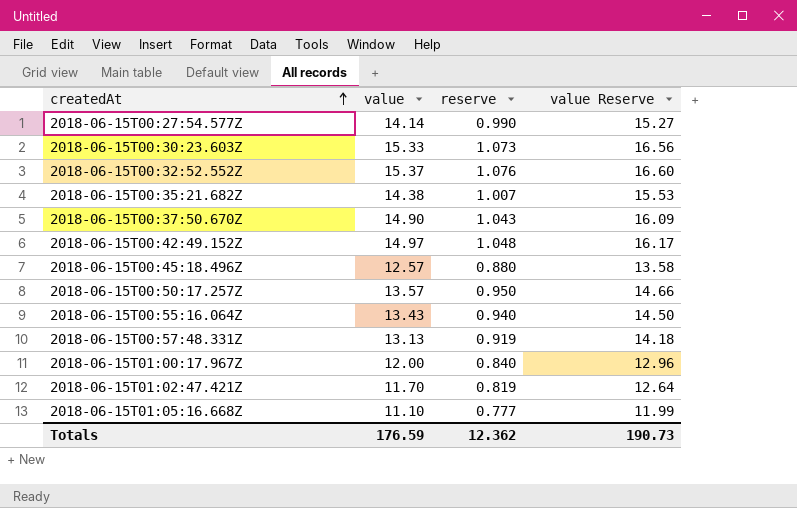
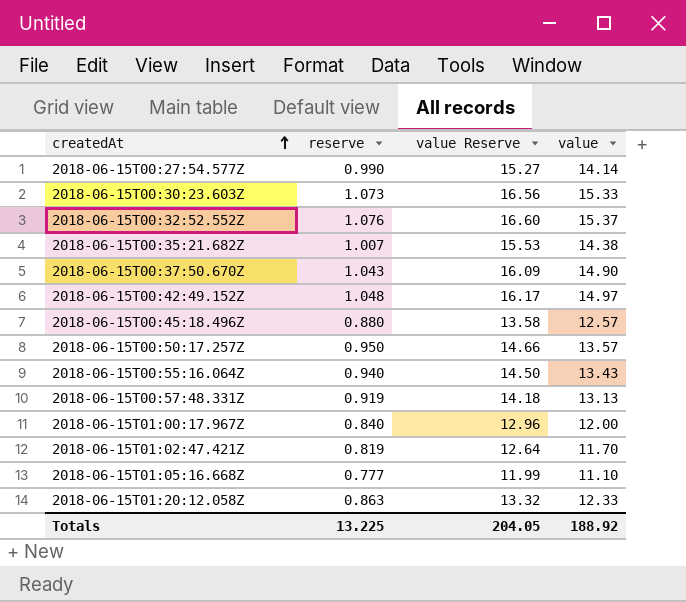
column value | position: 2 -> 4
row 2018-06-15T01:20:12.058Z: none -> 0.863 | 13.32 | 12.33
Totals | reserve: 12.362 -> 13.225
Totals | value Reserve: 190.73 -> 204.05
Totals | value: 176.59 -> 188.92

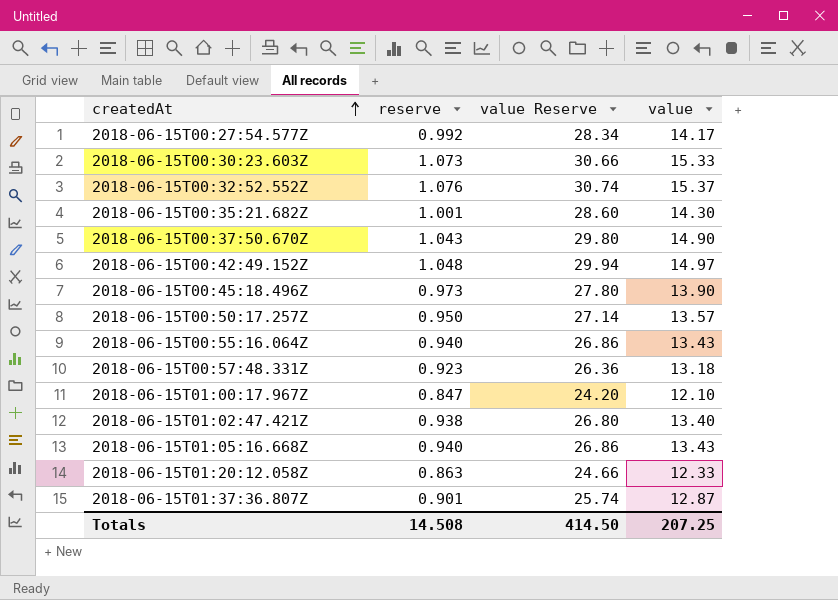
column value Reserve | formula: [value] * 1.08 -> [value] * 2
2018-06-15T00:27:54.577Z | reserve: 0.990 -> 0.992
2018-06-15T00:27:54.577Z | value: 14.14 -> 14.17
2018-06-15T00:35:21.682Z | reserve: 1.007 -> 1.001
2018-06-15T00:35:21.682Z | value: 14.38 -> 14.30
2018-06-15T00:45:18.496Z | reserve: 0.880 -> 0.973
2018-06-15T00:45:18.496Z | value: 12.57 -> 13.90
2018-06-15T00:57:48.331Z | reserve: 0.919 -> 0.923
2018-06-15T00:57:48.331Z | value: 13.13 -> 13.18
2018-06-15T01:00:17.967Z | reserve: 0.840 -> 0.847
2018-06-15T01:00:17.967Z | value: 12.00 -> 12.10
2018-06-15T01:02:47.421Z | reserve: 0.819 -> 0.938
2018-06-15T01:02:47.421Z | value: 11.70 -> 13.40
2018-06-15T01:05:16.668Z | reserve: 0.777 -> 0.940
2018-06-15T01:05:16.668Z | value: 11.10 -> 13.43
row 2018-06-15T01:37:36.807Z: none -> 0.901 | 25.74 | 12.87
Totals | reserve: 13.225 -> 14.508
Totals | value Reserve: 204.05 -> 414.50
Totals | value: 188.92 -> 207.25

